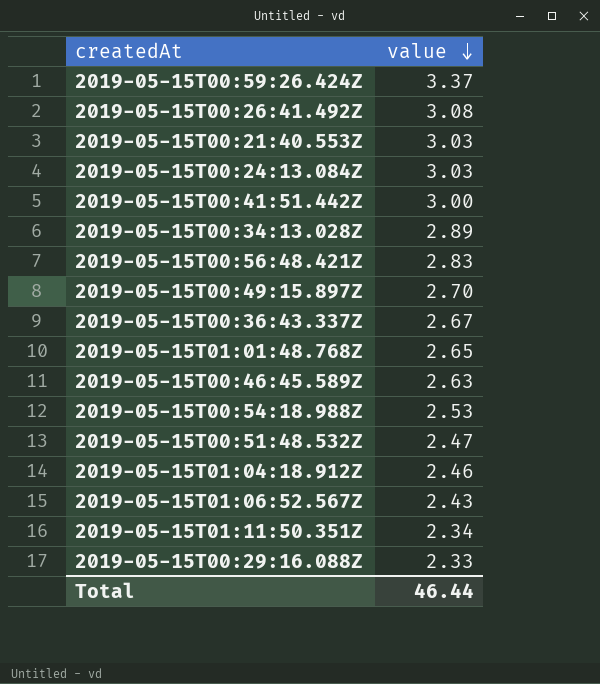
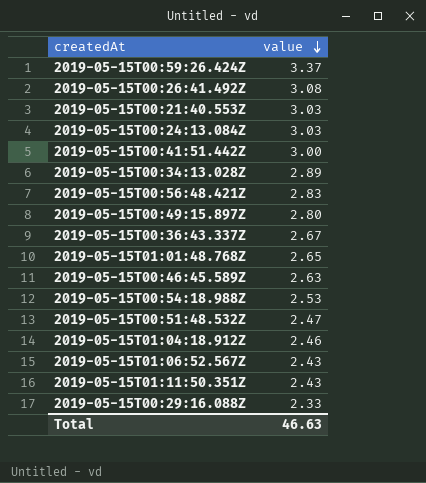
2019-05-15T00:49:15.897Z | value: 2.70 -> 2.80
2019-05-15T01:11:50.351Z | value: 2.34 -> 2.43
Total | value: 46.44 -> 46.63

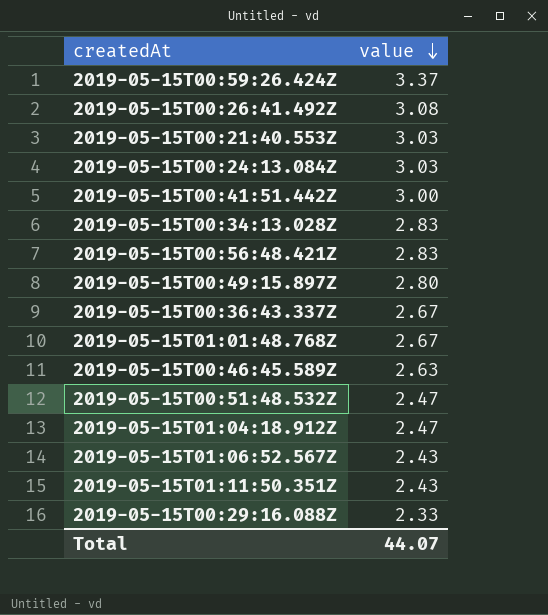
row 2019-05-15T00:54:18.988Z: 2.53 -> none
2019-05-15T00:34:13.028Z | value: 2.89 -> 2.83
2019-05-15T01:01:48.768Z | value: 2.65 -> 2.67
2019-05-15T01:04:18.912Z | value: 2.46 -> 2.47
Total | value: 46.63 -> 44.07

